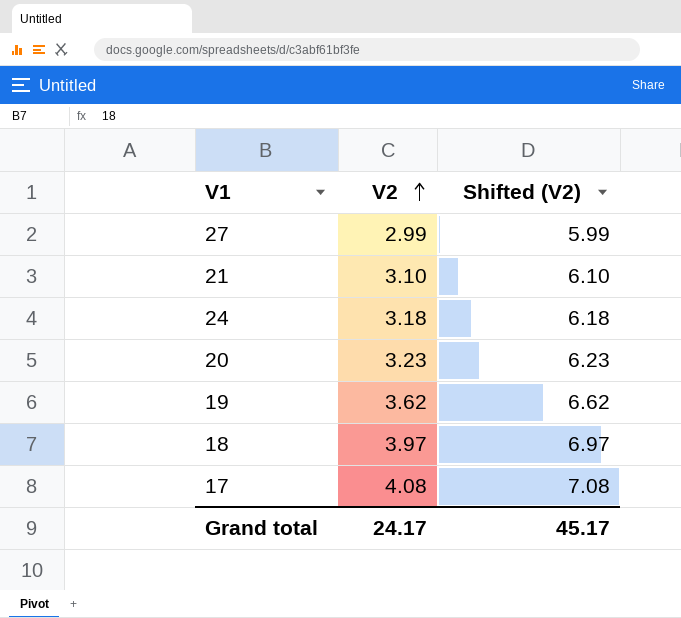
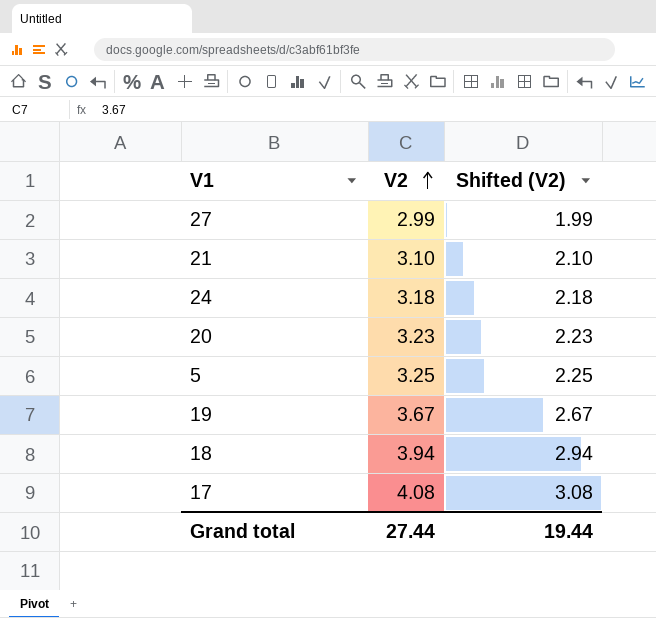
column Shifted (V2) | formula: [V2] + 3 -> [V2] - 1
row 5: none -> 3.25 | 2.25
19 | V2: 3.62 -> 3.67
18 | V2: 3.97 -> 3.94
Grand total | V2: 24.17 -> 27.44
Grand total | Shifted (V2): 45.17 -> 19.44

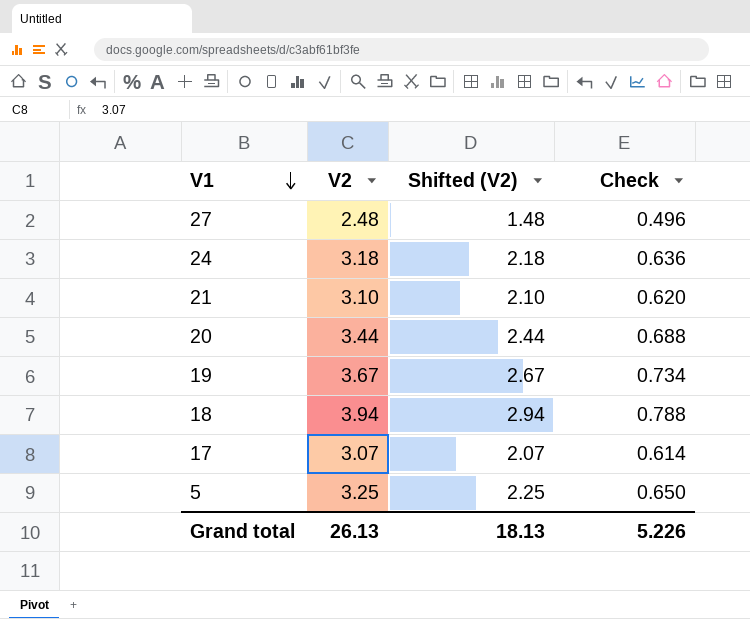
row order: V2 ascending -> V1 descending
column Check | formula: none -> [V2] * 0.2
27 | V2: 2.99 -> 2.48
27 | Shifted (V2): 1.99 -> 1.48
20 | V2: 3.23 -> 3.44
20 | Shifted (V2): 2.23 -> 2.44
17 | V2: 4.08 -> 3.07
17 | Shifted (V2): 3.08 -> 2.07
Grand total | V2: 27.44 -> 26.13
Grand total | Shifted (V2): 19.44 -> 18.13

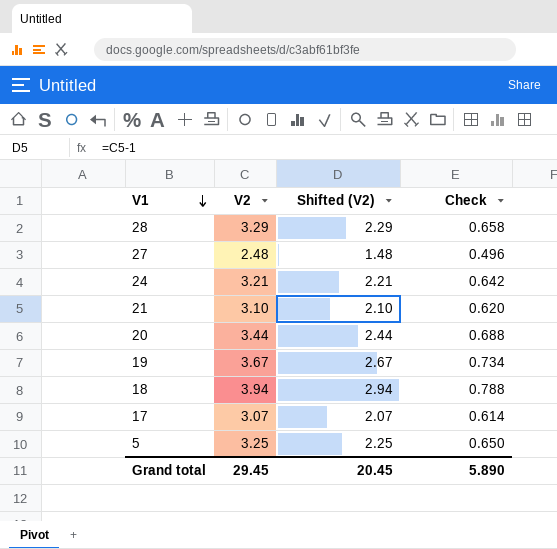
row 28: none -> 3.29 | 2.29 | 0.658
24 | V2: 3.18 -> 3.21
24 | Shifted (V2): 2.18 -> 2.21
24 | Check: 0.636 -> 0.642
Grand total | V2: 26.13 -> 29.45
Grand total | Shifted (V2): 18.13 -> 20.45
Grand total | Check: 5.226 -> 5.890

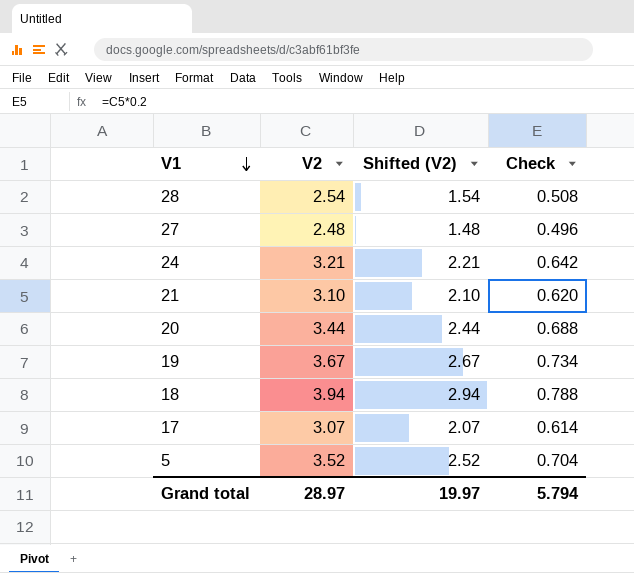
28 | V2: 3.29 -> 2.54
28 | Shifted (V2): 2.29 -> 1.54
28 | Check: 0.658 -> 0.508
5 | V2: 3.25 -> 3.52
5 | Shifted (V2): 2.25 -> 2.52
5 | Check: 0.650 -> 0.704
Grand total | V2: 29.45 -> 28.97
Grand total | Shifted (V2): 20.45 -> 19.97
Grand total | Check: 5.890 -> 5.794

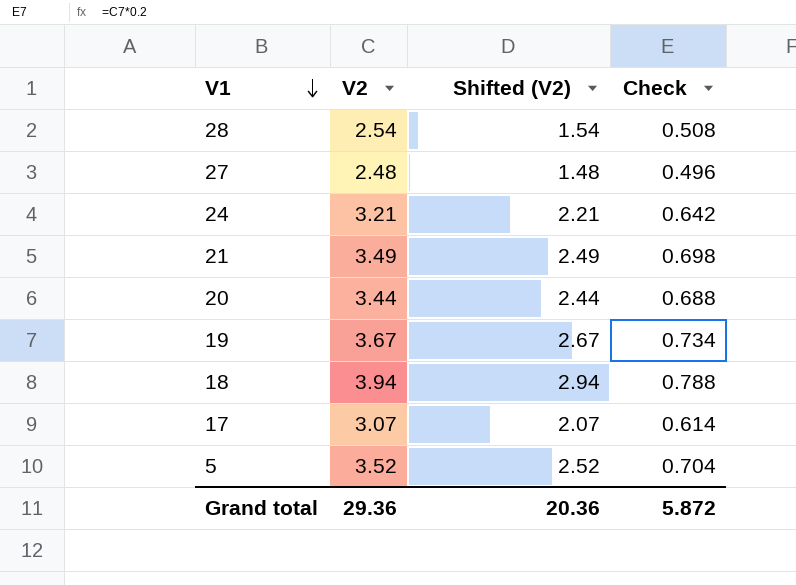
21 | V2: 3.10 -> 3.49
21 | Shifted (V2): 2.10 -> 2.49
21 | Check: 0.620 -> 0.698
Grand total | V2: 28.97 -> 29.36
Grand total | Shifted (V2): 19.97 -> 20.36
Grand total | Check: 5.794 -> 5.872

